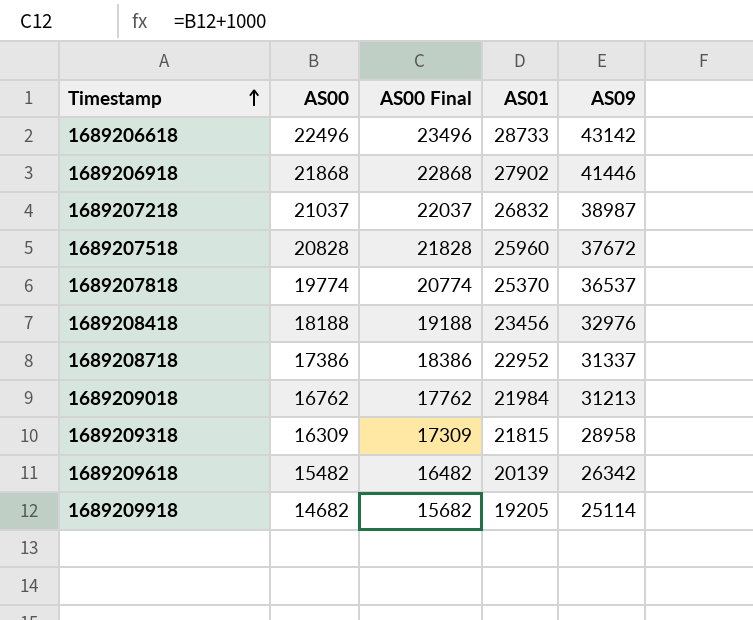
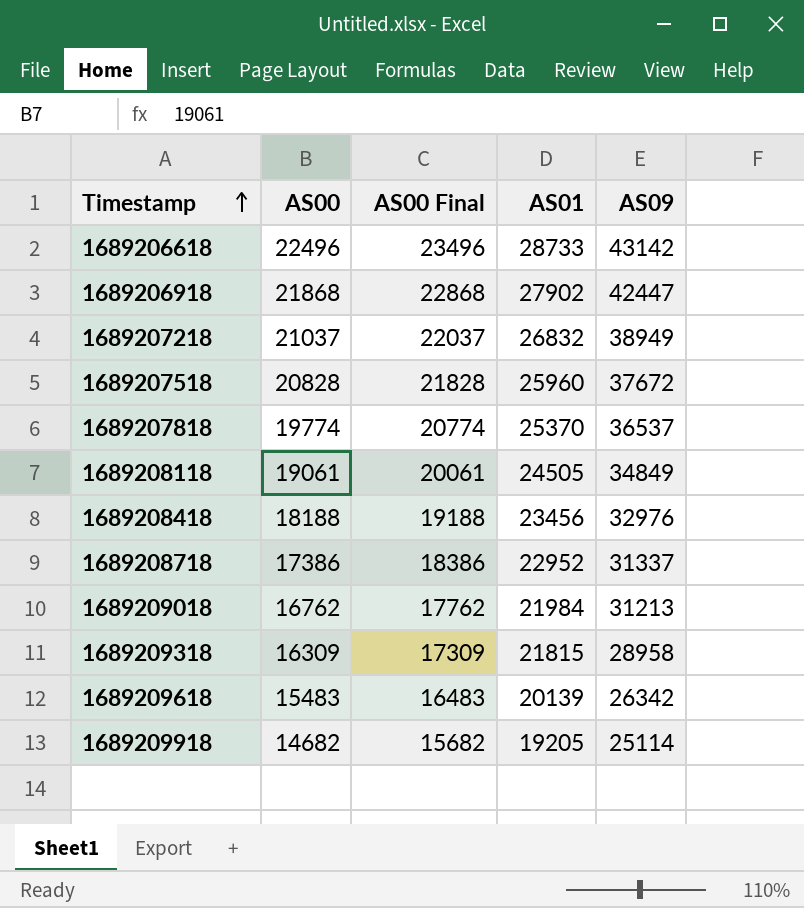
1689206918 | AS09: 41446 -> 42447
1689207218 | AS09: 38987 -> 38949
row 1689208118: none -> 19061 | 20061 | 24505 | 34849
1689209618 | AS00: 15482 -> 15483
1689209618 | AS00 Final: 16482 -> 16483

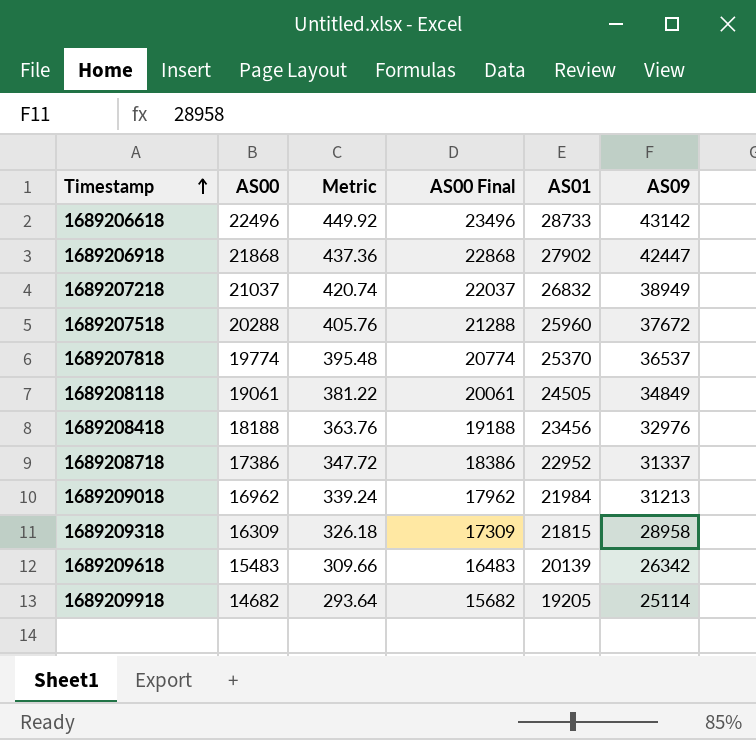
column Metric | formula: none -> [AS00] * 0.02
1689207518 | AS00: 20828 -> 20288
1689207518 | AS00 Final: 21828 -> 21288
1689209018 | AS00: 16762 -> 16962
1689209018 | AS00 Final: 17762 -> 17962

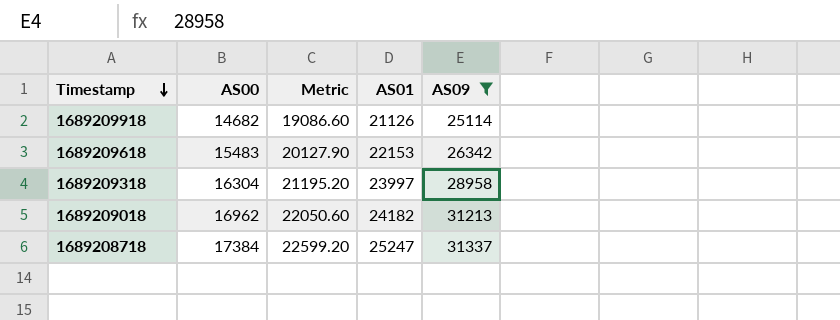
filter: none -> AS09 <= 31337
row order: Timestamp ascending -> Timestamp descending
column AS00 Final | formula: [AS00] + 1000 -> none
column Metric | formula: [AS00] * 0.02 -> [AS00] * 1.3
1689209918 | AS01: 19205 -> 21126
1689209618 | AS01: 20139 -> 22153
1689209318 | AS00: 16309 -> 16304
1689209318 | AS01: 21815 -> 23997
1689209018 | AS01: 21984 -> 24182
1689208718 | AS00: 17386 -> 17384
1689208718 | AS01: 22952 -> 25247

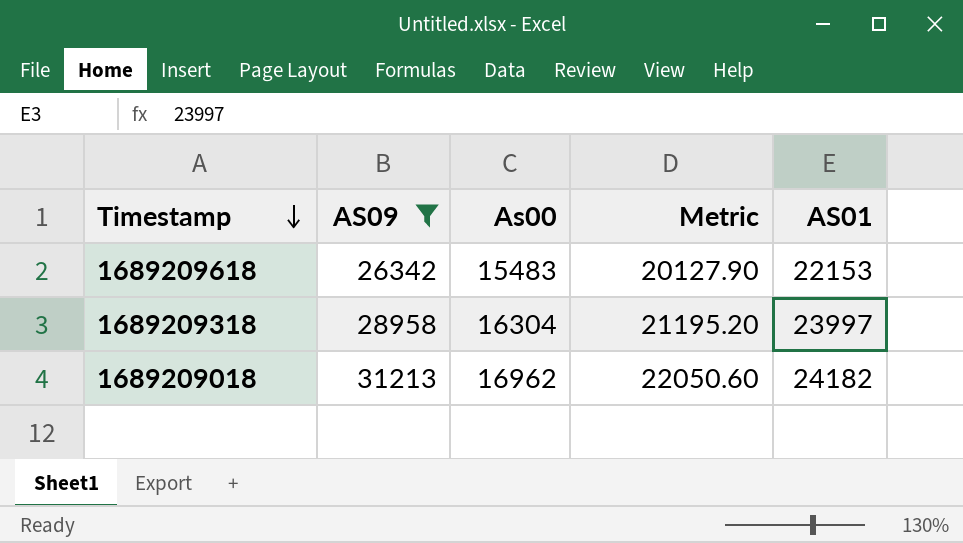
column AS09 | position: 5 -> 2
column name: AS00 -> As00
row 1689209918: 14682 | 19086.60 | 21126 | 25114 -> none
row 1689208718: 17384 | 22599.20 | 25247 | 31337 -> none

